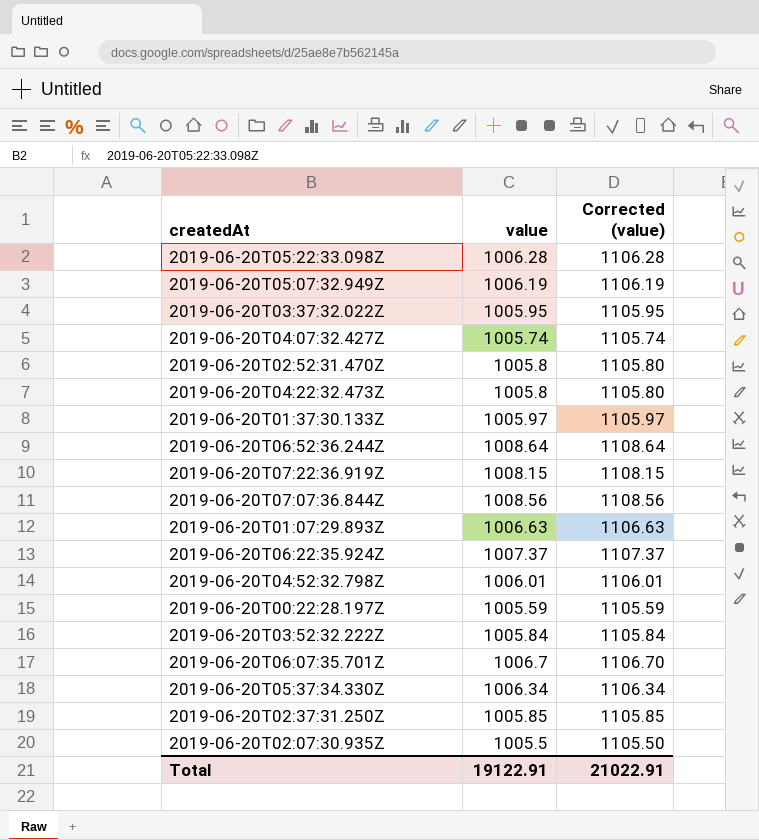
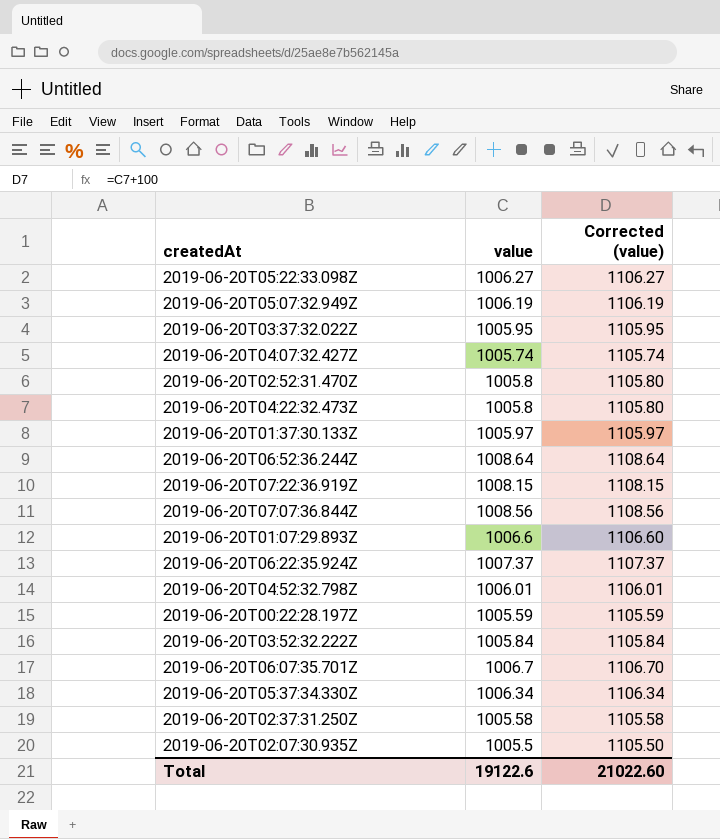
2019-06-20T05:22:33.098Z | value: 1006.28 -> 1006.27
2019-06-20T05:22:33.098Z | Corrected (value): 1106.28 -> 1106.27
2019-06-20T01:07:29.893Z | value: 1006.63 -> 1006.6
2019-06-20T01:07:29.893Z | Corrected (value): 1106.63 -> 1106.60
2019-06-20T02:37:31.250Z | value: 1005.85 -> 1005.58
2019-06-20T02:37:31.250Z | Corrected (value): 1105.85 -> 1105.58
Total | value: 19122.91 -> 19122.6
Total | Corrected (value): 21022.91 -> 21022.60

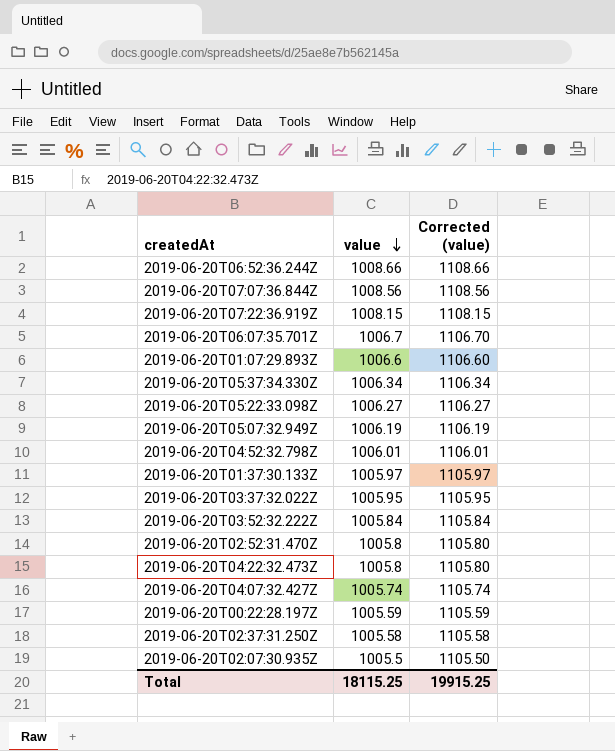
row order: none -> value descending
row 2019-06-20T06:22:35.924Z: 1007.37 | 1107.37 -> none
2019-06-20T06:52:36.244Z | value: 1008.64 -> 1008.66
2019-06-20T06:52:36.244Z | Corrected (value): 1108.64 -> 1108.66
Total | value: 19122.6 -> 18115.25
Total | Corrected (value): 21022.60 -> 19915.25

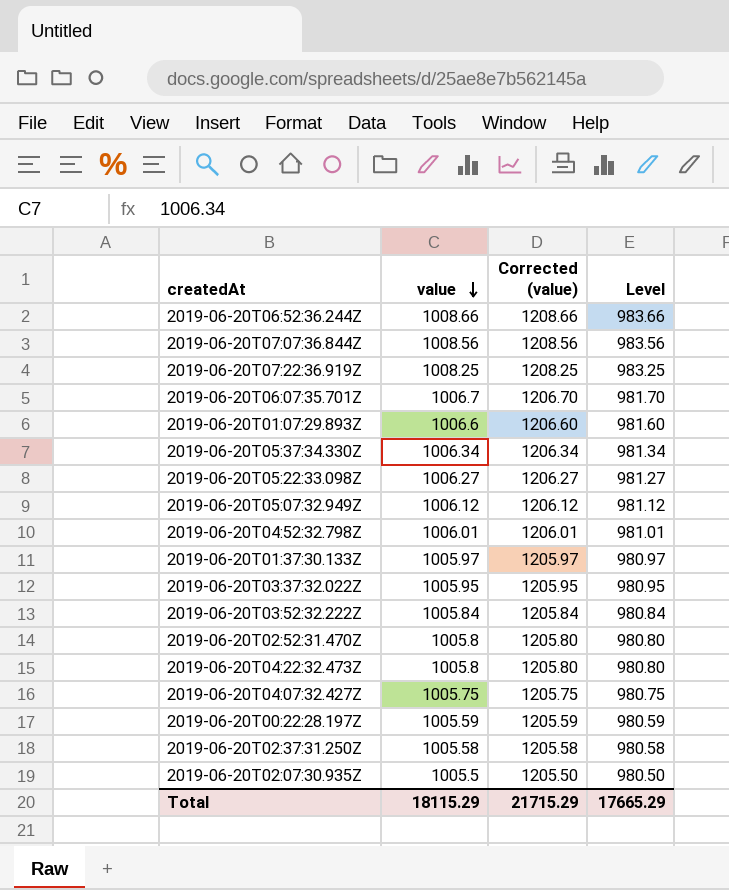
column Corrected (value) | formula: [value] + 100 -> [value] + 200
column Level | formula: none -> [value] - 25
2019-06-20T07:22:36.919Z | value: 1008.15 -> 1008.25
2019-06-20T05:07:32.949Z | value: 1006.19 -> 1006.12
2019-06-20T04:07:32.427Z | value: 1005.74 -> 1005.75
Total | value: 18115.25 -> 18115.29
Total | Corrected (value): 19915.25 -> 21715.29

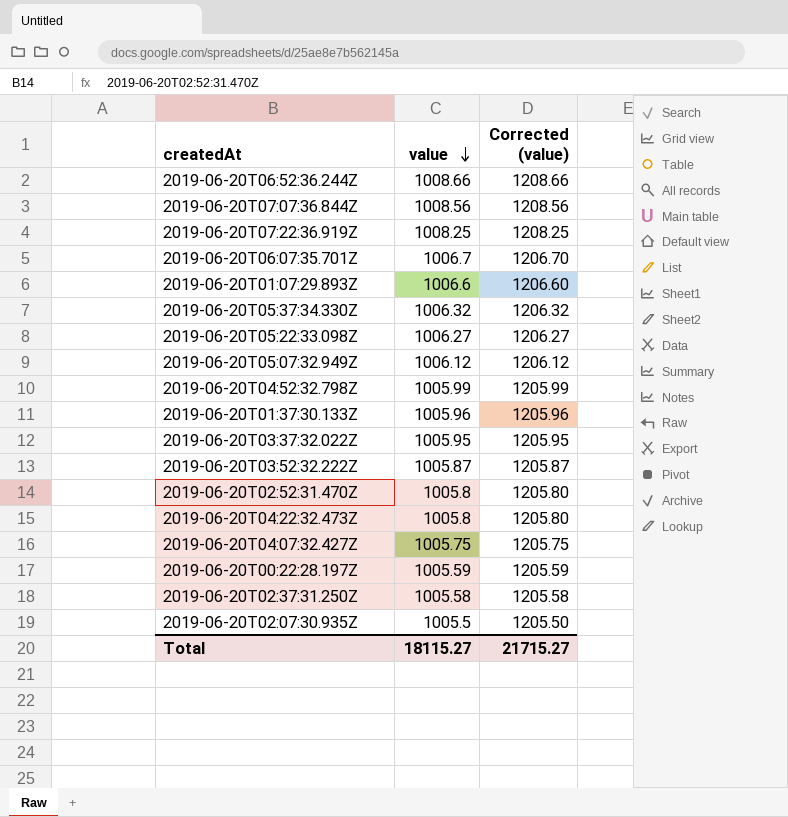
column Level | formula: [value] - 25 -> none
2019-06-20T05:37:34.330Z | value: 1006.34 -> 1006.32
2019-06-20T05:37:34.330Z | Corrected (value): 1206.34 -> 1206.32
2019-06-20T04:52:32.798Z | value: 1006.01 -> 1005.99
2019-06-20T04:52:32.798Z | Corrected (value): 1206.01 -> 1205.99
2019-06-20T01:37:30.133Z | value: 1005.97 -> 1005.96
2019-06-20T01:37:30.133Z | Corrected (value): 1205.97 -> 1205.96
2019-06-20T03:52:32.222Z | value: 1005.84 -> 1005.87
2019-06-20T03:52:32.222Z | Corrected (value): 1205.84 -> 1205.87
Total | value: 18115.29 -> 18115.27
Total | Corrected (value): 21715.29 -> 21715.27

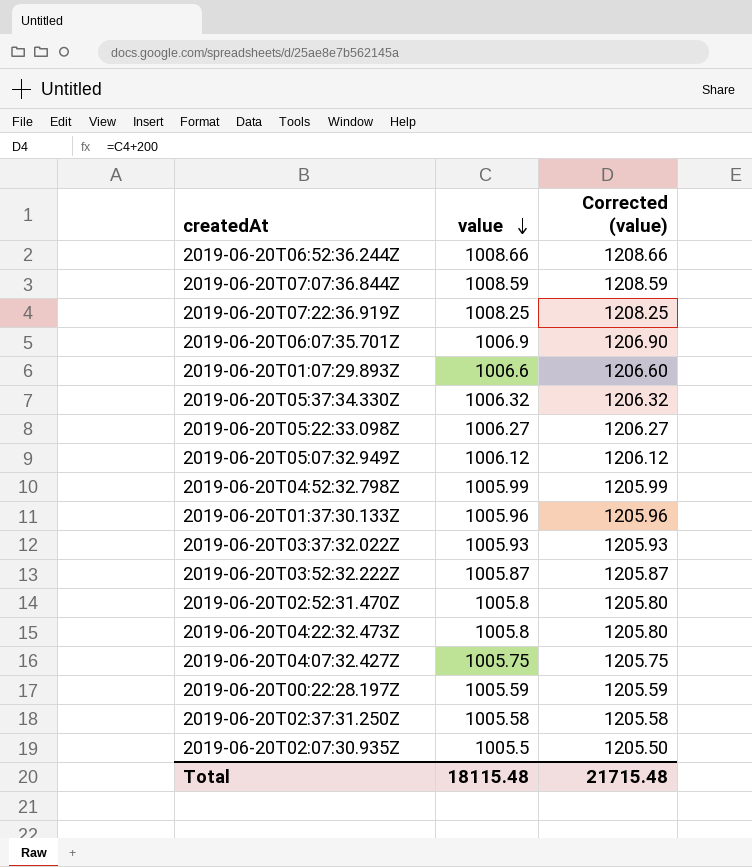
2019-06-20T07:07:36.844Z | value: 1008.56 -> 1008.59
2019-06-20T07:07:36.844Z | Corrected (value): 1208.56 -> 1208.59
2019-06-20T06:07:35.701Z | value: 1006.7 -> 1006.9
2019-06-20T06:07:35.701Z | Corrected (value): 1206.70 -> 1206.90
2019-06-20T03:37:32.022Z | value: 1005.95 -> 1005.93
2019-06-20T03:37:32.022Z | Corrected (value): 1205.95 -> 1205.93
Total | value: 18115.27 -> 18115.48
Total | Corrected (value): 21715.27 -> 21715.48

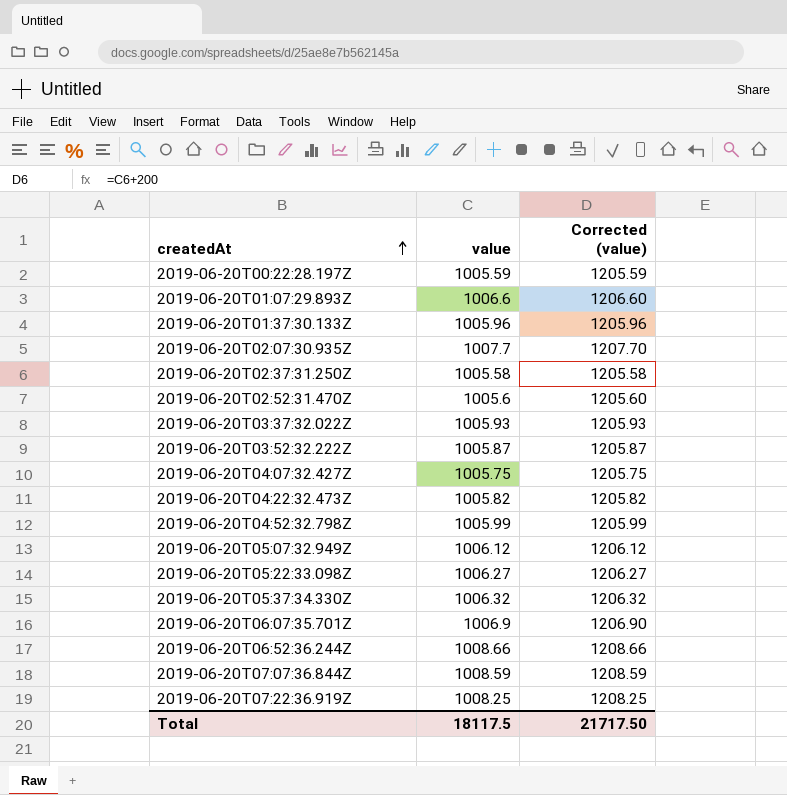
row order: value descending -> createdAt ascending
2019-06-20T02:07:30.935Z | value: 1005.5 -> 1007.7
2019-06-20T02:07:30.935Z | Corrected (value): 1205.50 -> 1207.70
2019-06-20T02:52:31.470Z | value: 1005.8 -> 1005.6
2019-06-20T02:52:31.470Z | Corrected (value): 1205.80 -> 1205.60
2019-06-20T04:22:32.473Z | value: 1005.8 -> 1005.82
2019-06-20T04:22:32.473Z | Corrected (value): 1205.80 -> 1205.82
Total | value: 18115.48 -> 18117.5
Total | Corrected (value): 21715.48 -> 21717.50

